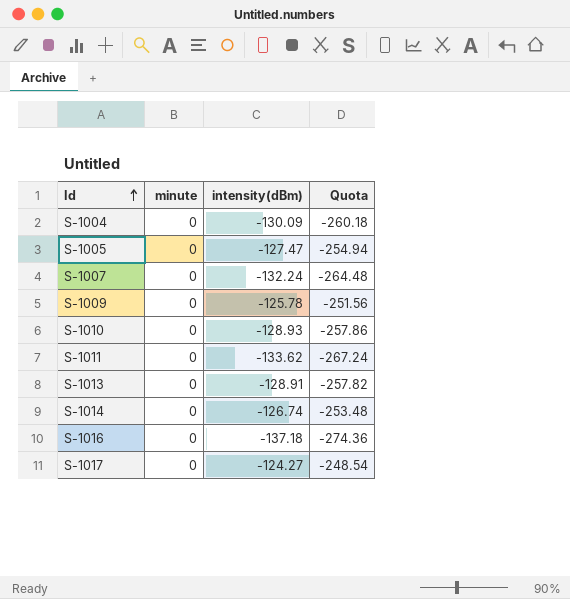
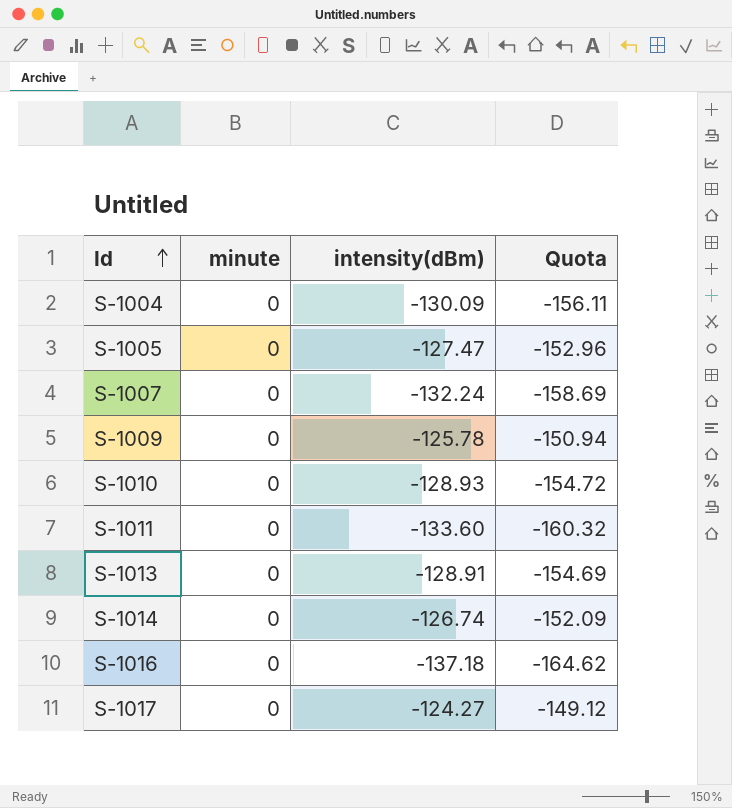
column Quota | formula: [intensity(dBm)] * 2 -> [intensity(dBm)] * 1.2
S-1011 | intensity(dBm): -133.62 -> -133.60

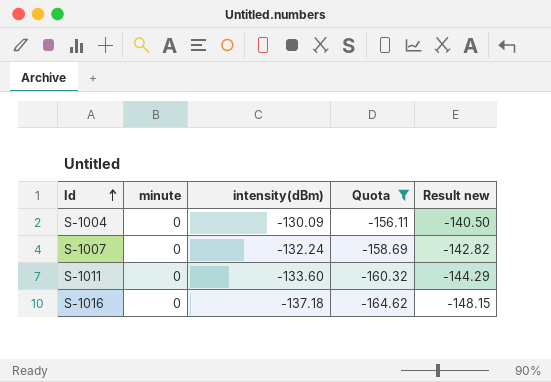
filter: none -> Quota <= -156.11
column Result new | formula: none -> [intensity(dBm)] * 1.08

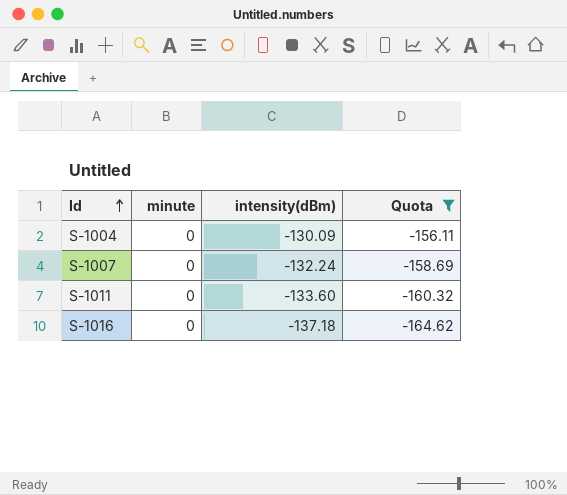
column Result new | formula: [intensity(dBm)] * 1.08 -> none

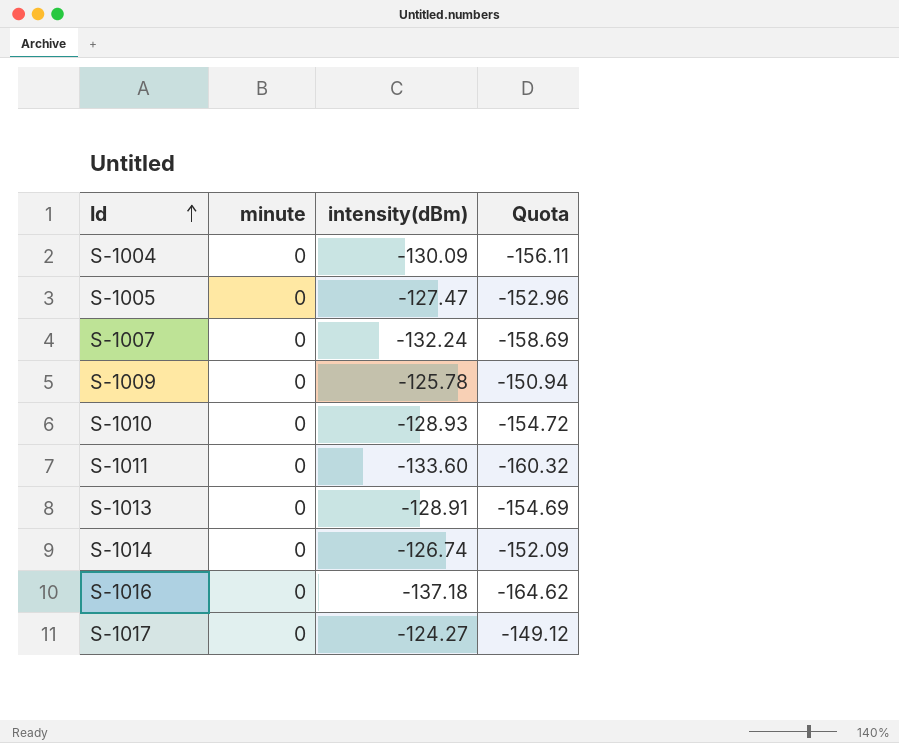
filter: Quota <= -156.11 -> none

